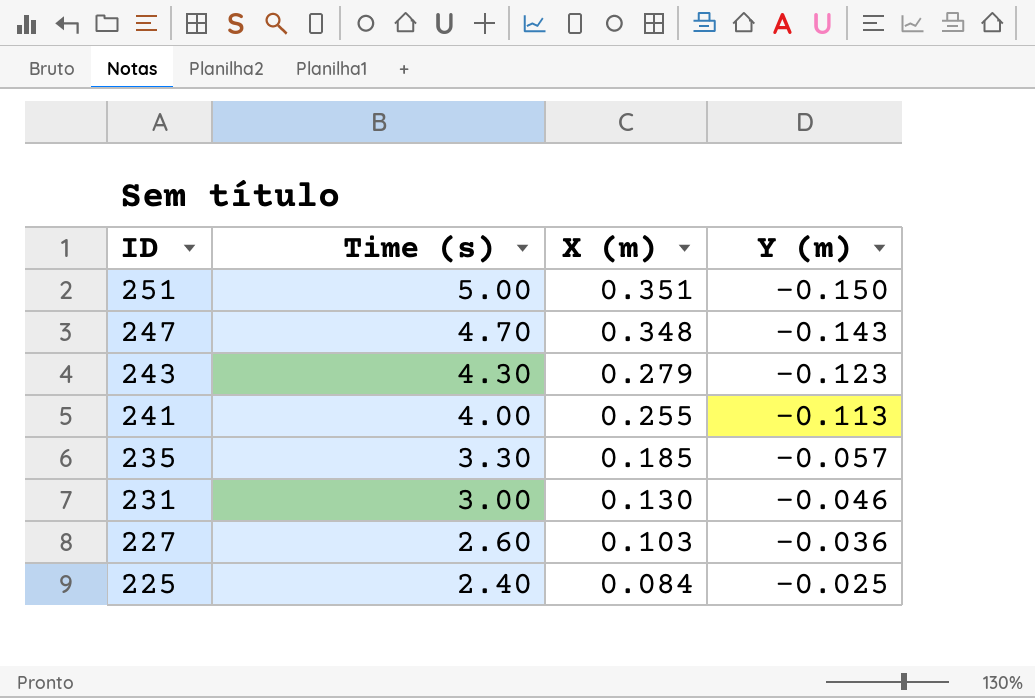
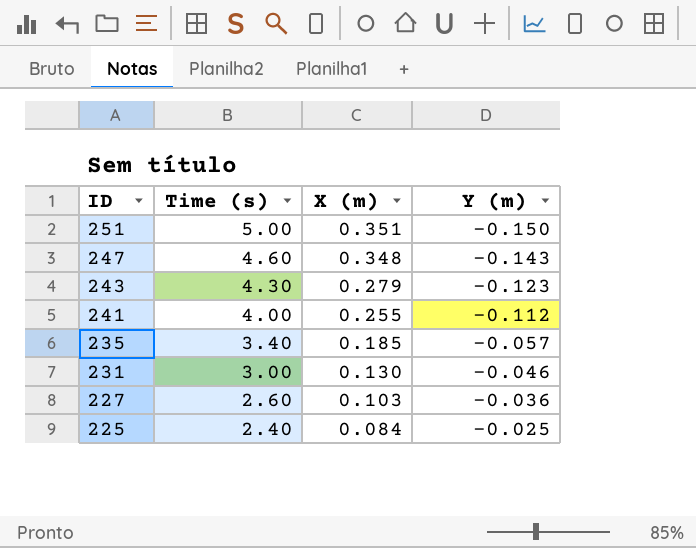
247 | Time (s): 4.70 -> 4.60
241 | Y (m): -0.113 -> -0.112
235 | Time (s): 3.30 -> 3.40

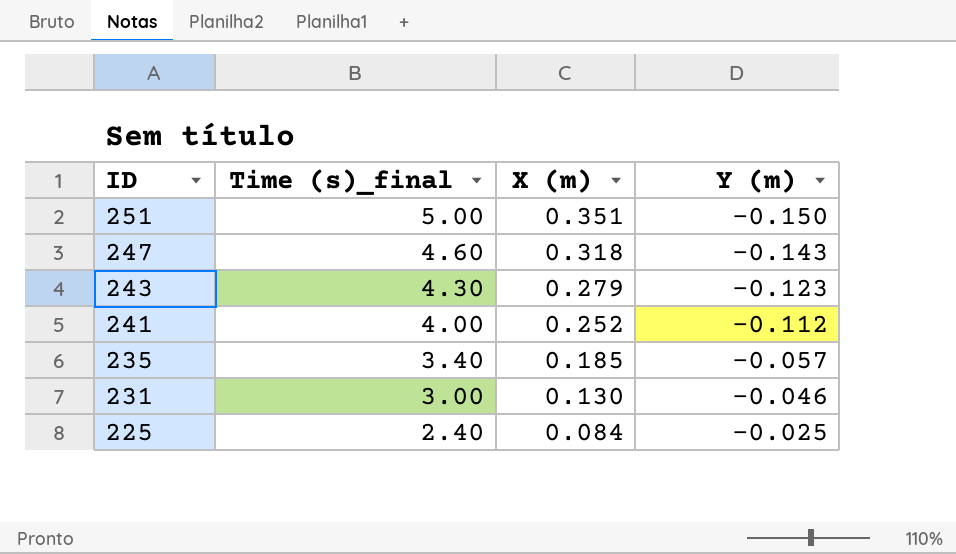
column name: Time (s) -> Time (s)_final
row 227: 2.60 | 0.103 | -0.036 -> none
247 | X (m): 0.348 -> 0.318
241 | X (m): 0.255 -> 0.252

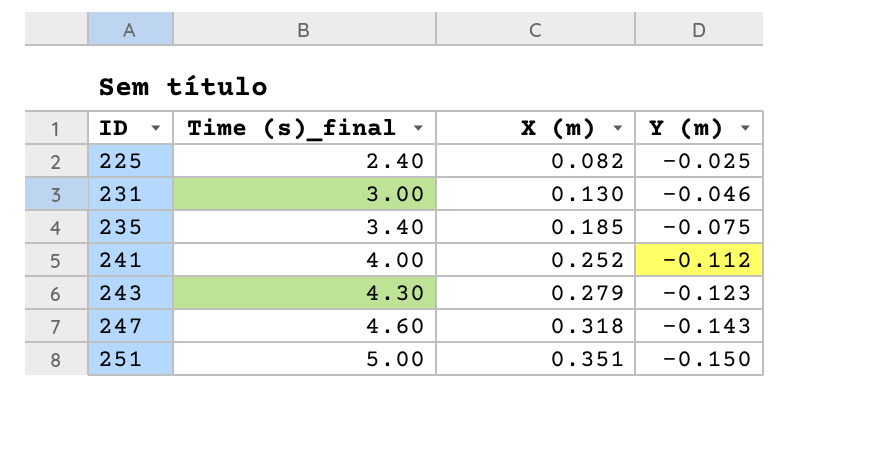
row order: ID descending -> ID ascending
225 | X (m): 0.084 -> 0.082
235 | Y (m): -0.057 -> -0.075

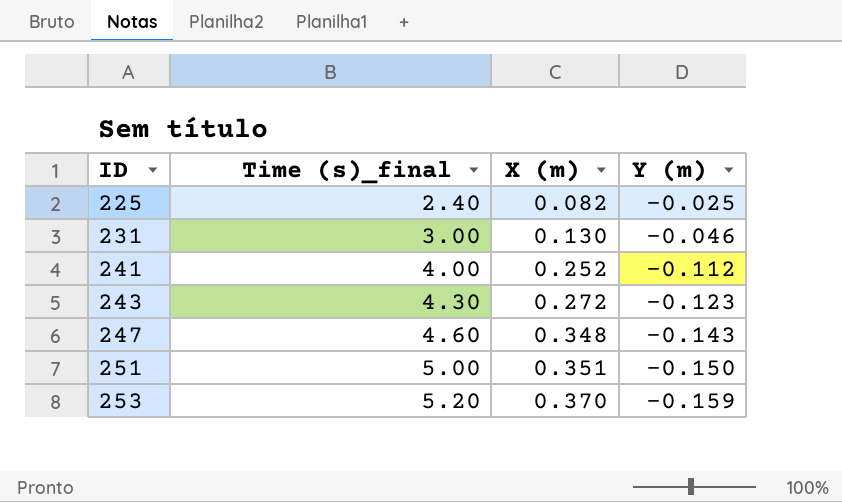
row 235: 3.40 | 0.185 | -0.075 -> none
243 | X (m): 0.279 -> 0.272
247 | X (m): 0.318 -> 0.348
row 253: none -> 5.20 | 0.370 | -0.159

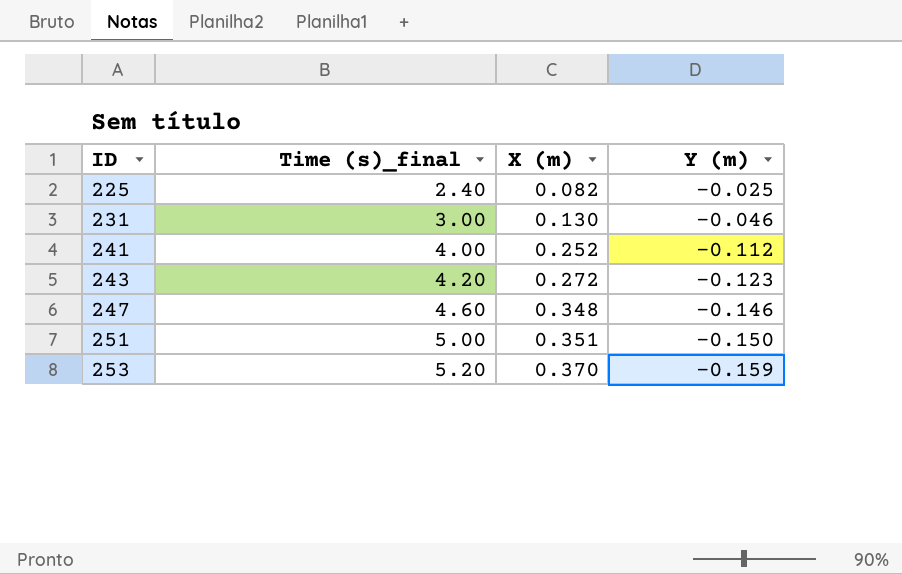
243 | Time (s)_final: 4.30 -> 4.20
247 | Y (m): -0.143 -> -0.146

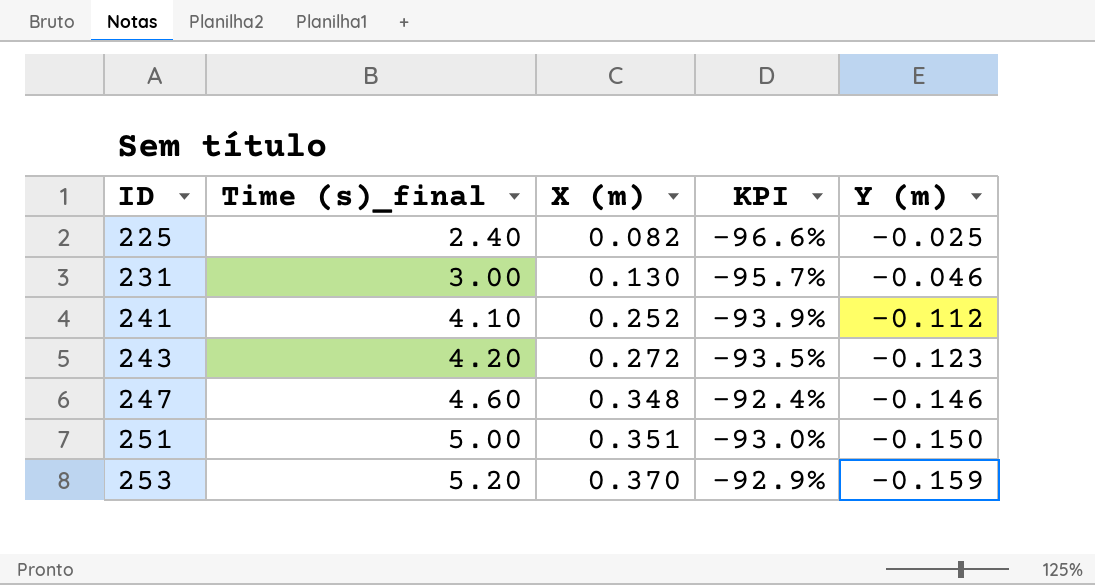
column KPI | formula: none -> ([X (m)] - [Time (s)_final]) / [Time (s)_final]
241 | Time (s)_final: 4.00 -> 4.10

